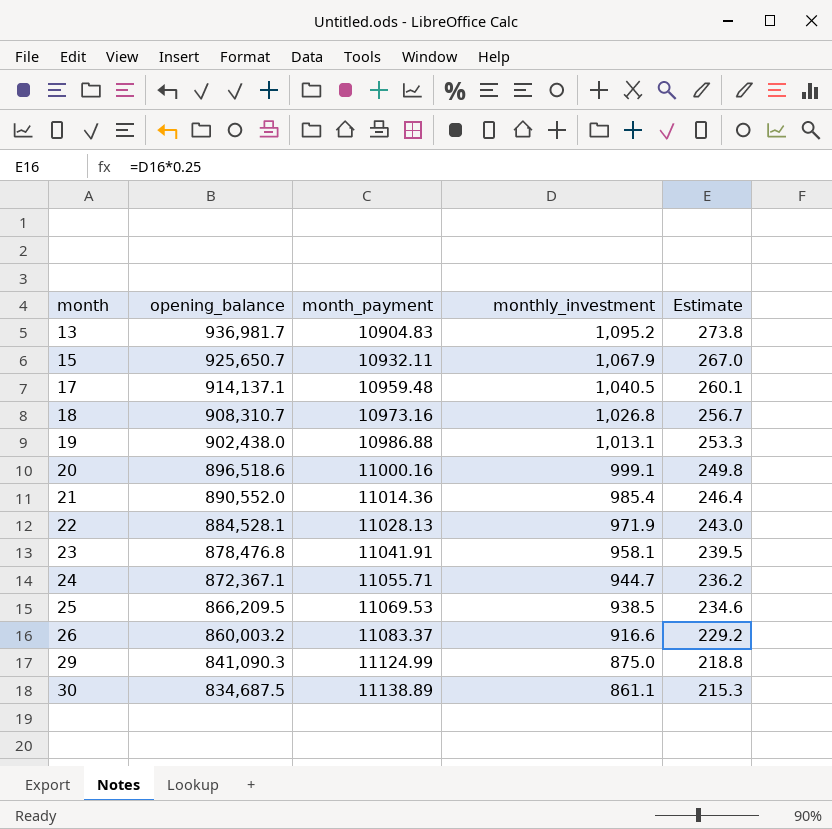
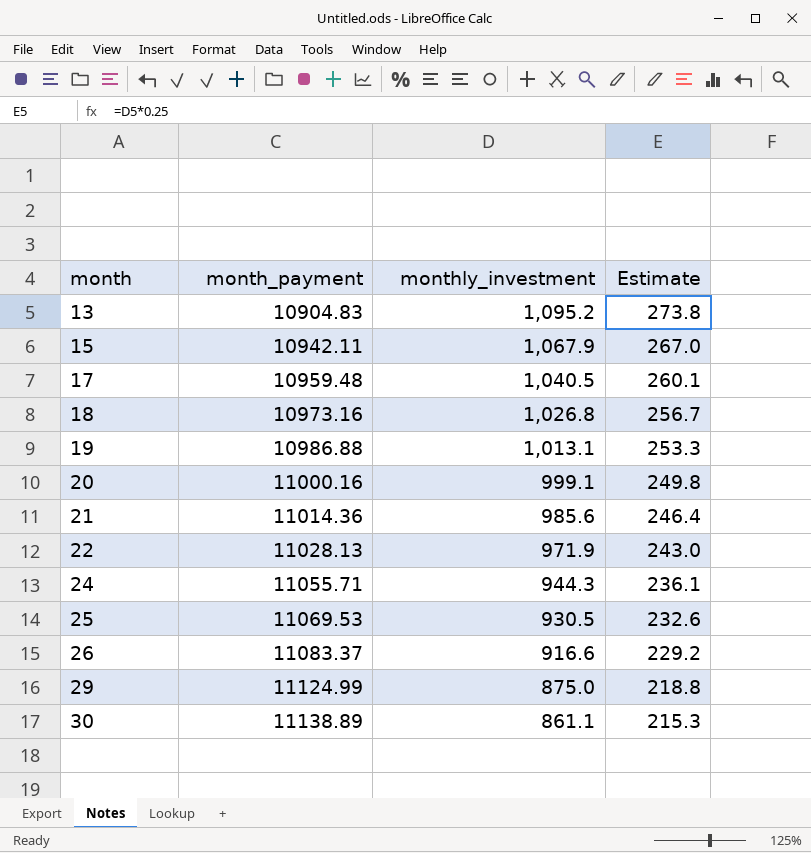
column opening_balance | position: 2 -> none
row 23: 878,476.8 | 11041.91 | 958.1 | 239.5 -> none
15 | month_payment: 10932.11 -> 10942.11
21 | monthly_investment: 985.4 -> 985.6
24 | monthly_investment: 944.7 -> 944.3
24 | Estimate: 236.2 -> 236.1
25 | monthly_investment: 938.5 -> 930.5
25 | Estimate: 234.6 -> 232.6

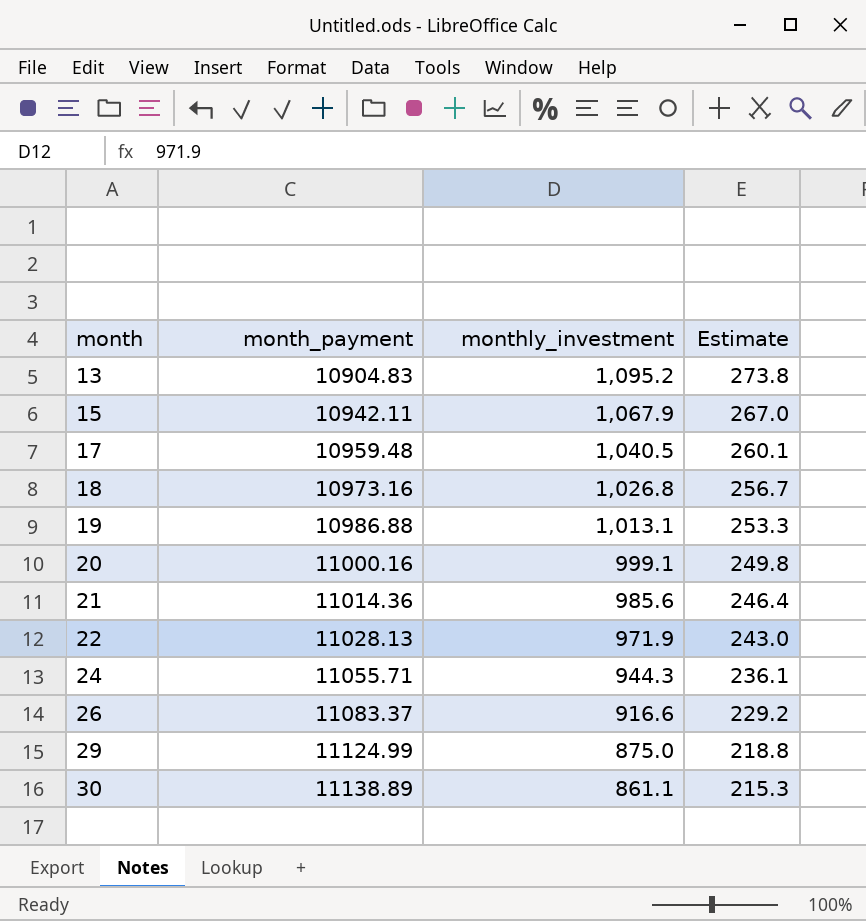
row 25: 11069.53 | 930.5 | 232.6 -> none

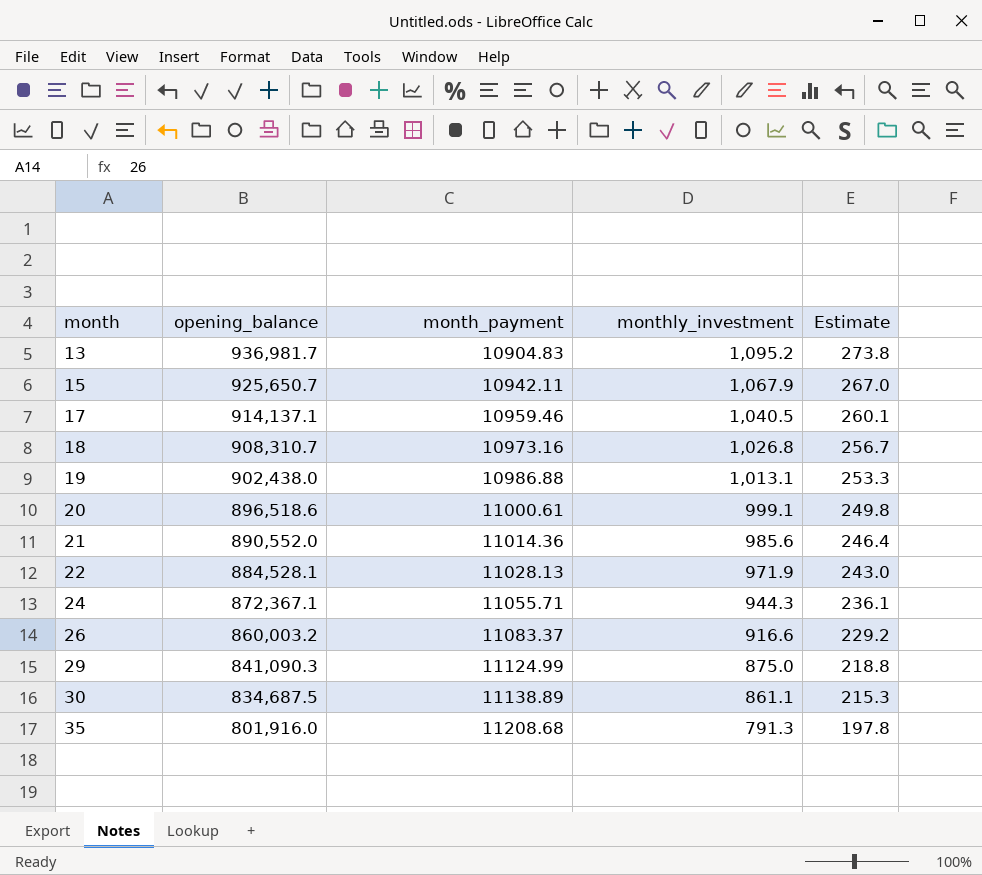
column opening_balance | position: none -> 2
17 | month_payment: 10959.48 -> 10959.46
20 | month_payment: 11000.16 -> 11000.61
row 35: none -> 801,916.0 | 11208.68 | 791.3 | 197.8

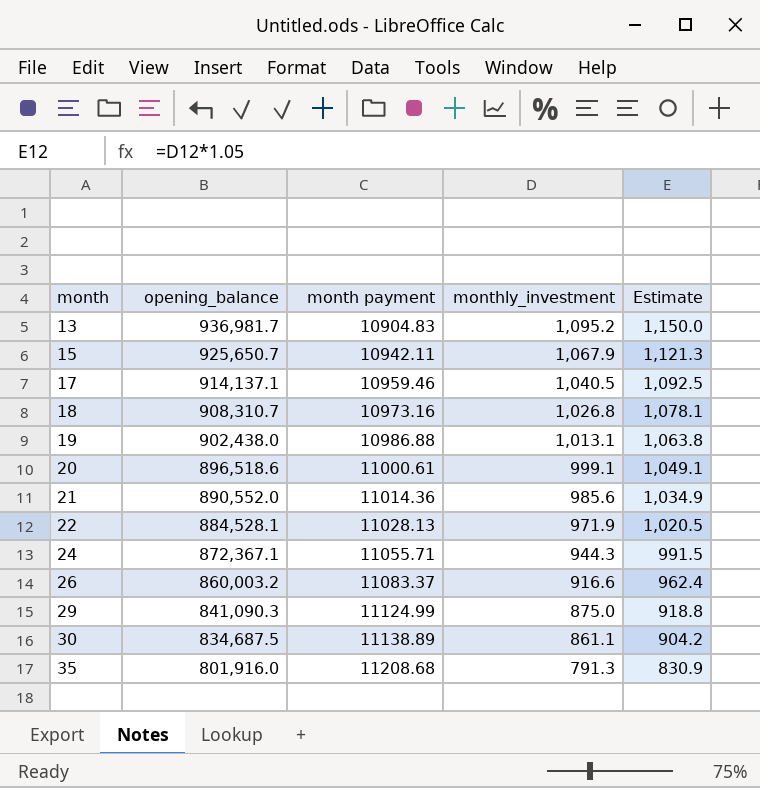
column name: month_payment -> month payment
column Estimate | formula: [monthly_investment] * 0.25 -> [monthly_investment] * 1.05

